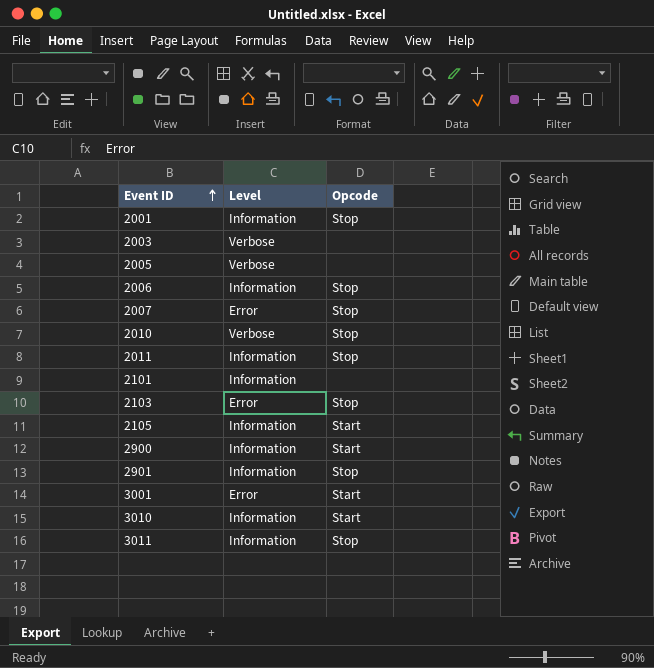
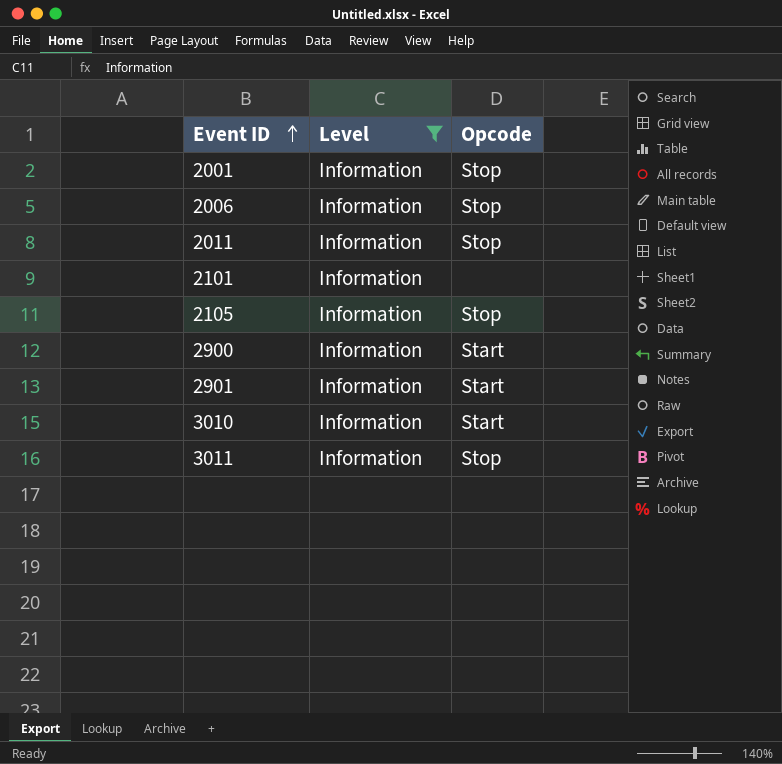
filter: none -> Level = Information
2105 | Opcode: Start -> Stop
2901 | Opcode: Stop -> Start

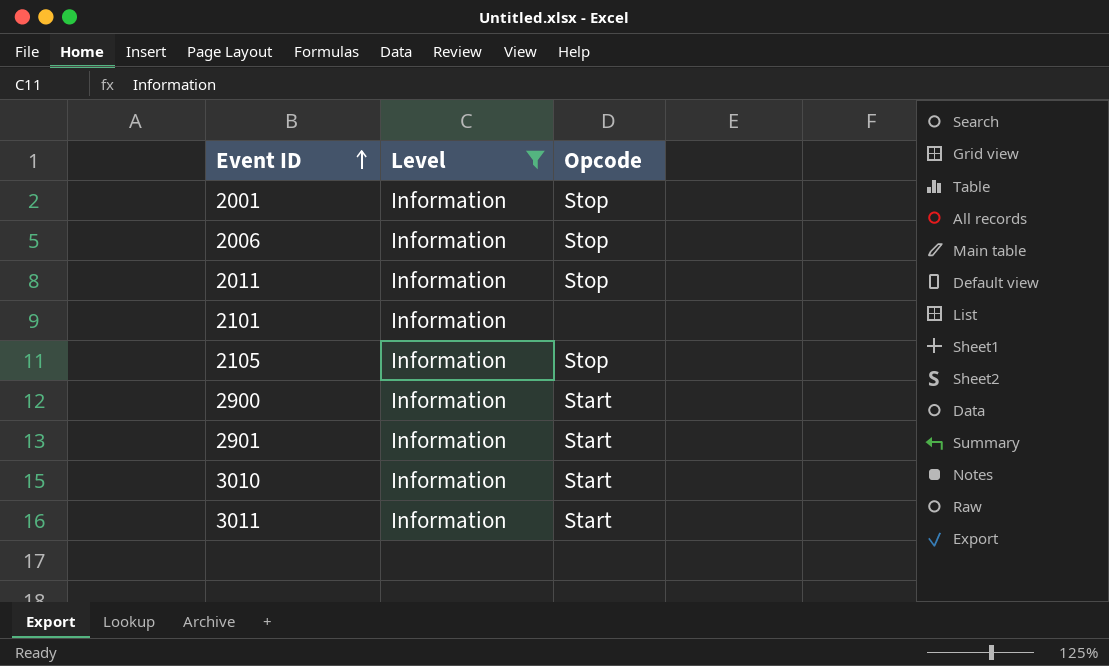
3011 | Opcode: Stop -> Start

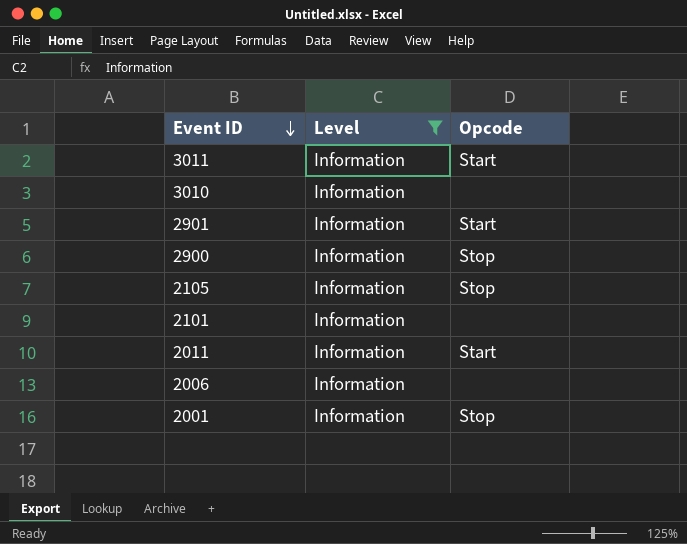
row order: Event ID ascending -> Event ID descending
3010 | Opcode: Start -> none
2900 | Opcode: Start -> Stop
2011 | Opcode: Stop -> Start
2006 | Opcode: Stop -> none

